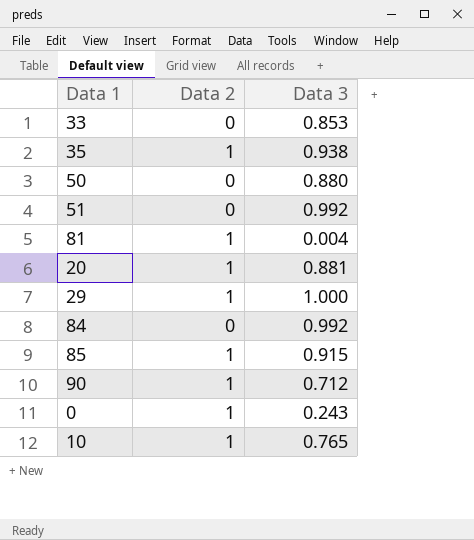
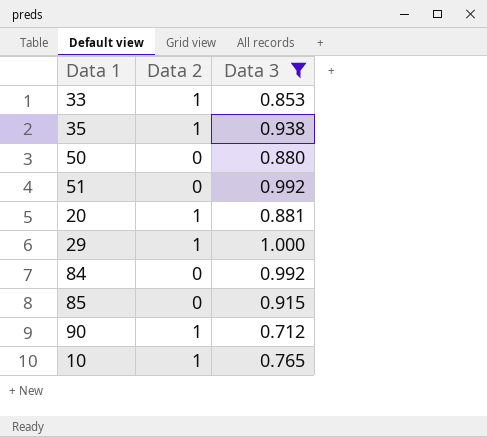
filter: none -> Data 3 >= 0.712
33 | Data 2: 0 -> 1
85 | Data 2: 1 -> 0

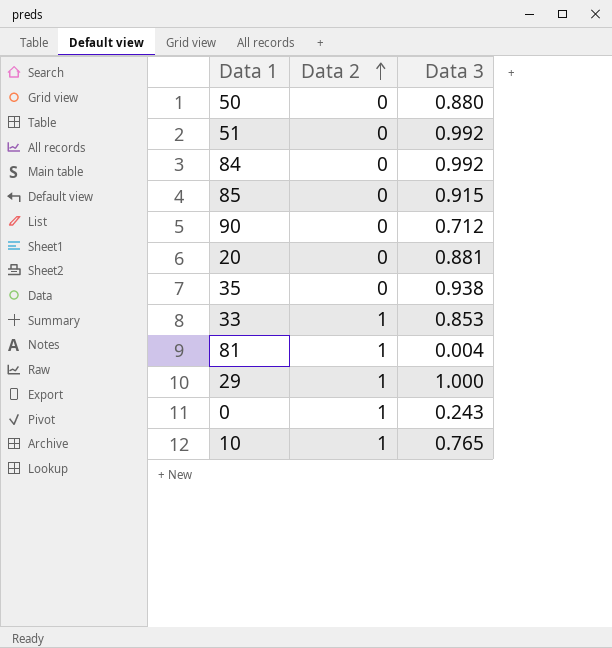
filter: Data 3 >= 0.712 -> none
row order: none -> Data 2 ascending
90 | Data 2: 1 -> 0
20 | Data 2: 1 -> 0
35 | Data 2: 1 -> 0

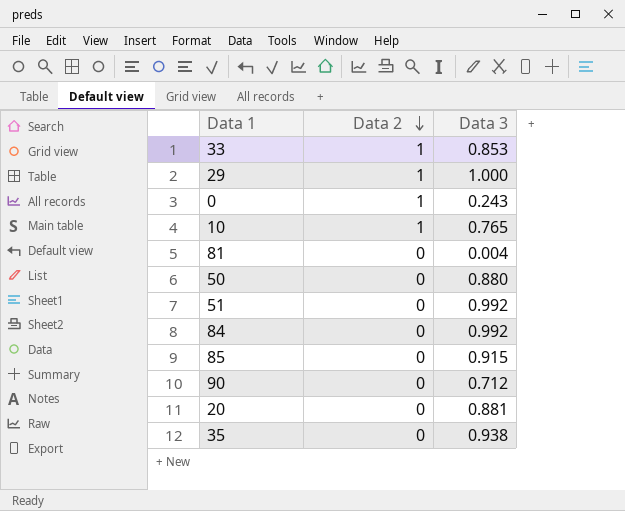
row order: Data 2 ascending -> Data 2 descending
81 | Data 2: 1 -> 0

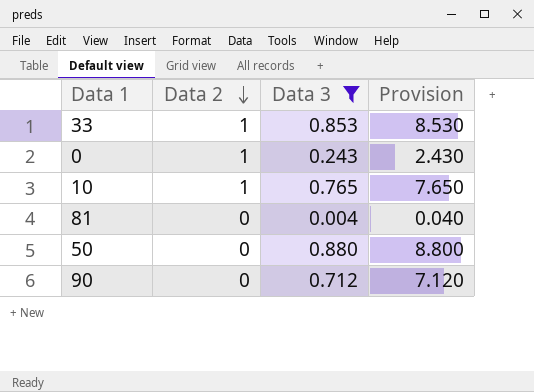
filter: none -> Data 3 <= 0.880
column Provision | formula: none -> [Data 3] * 10

